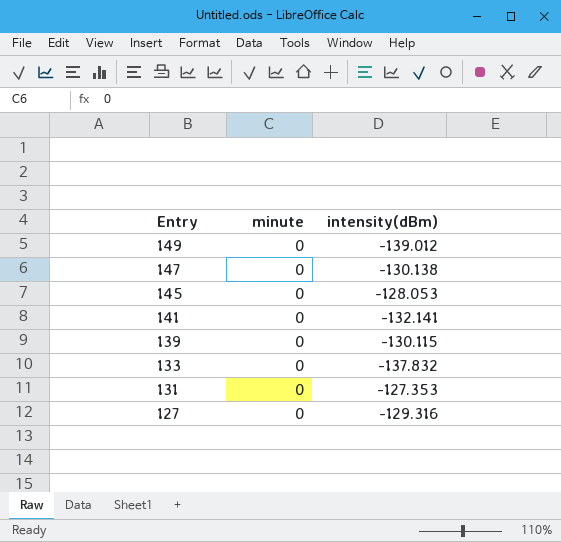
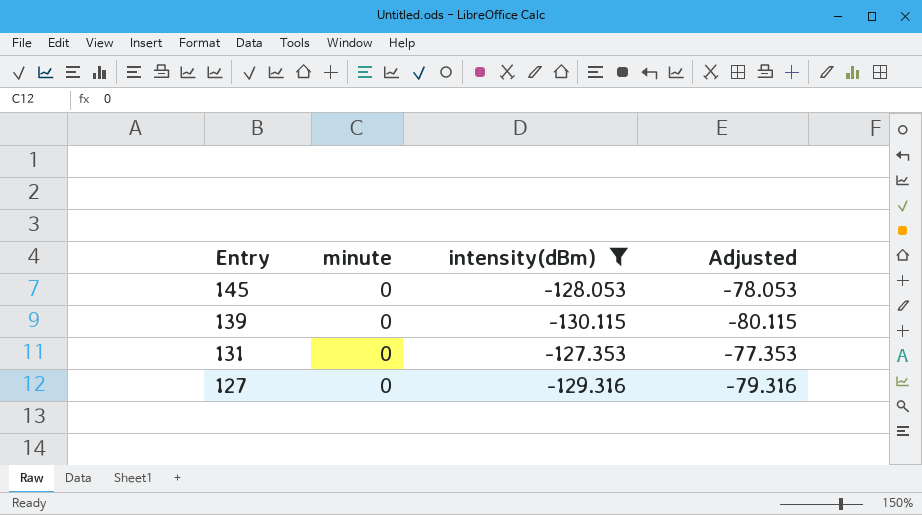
filter: none -> intensity(dBm) >= -130.115
column Adjusted | formula: none -> [intensity(dBm)] + 50

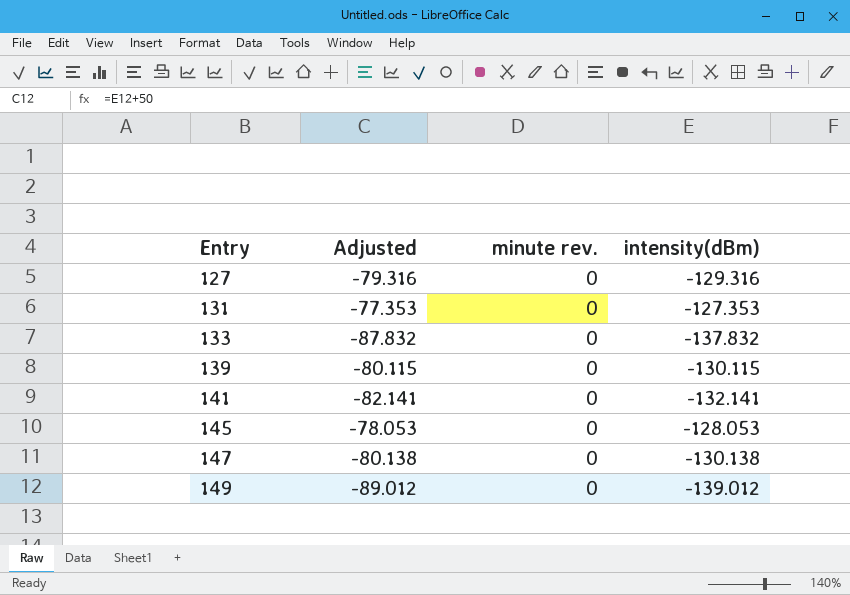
filter: intensity(dBm) >= -130.115 -> none
row order: Entry descending -> Entry ascending
column Adjusted | position: 4 -> 2
column name: minute -> minute rev.

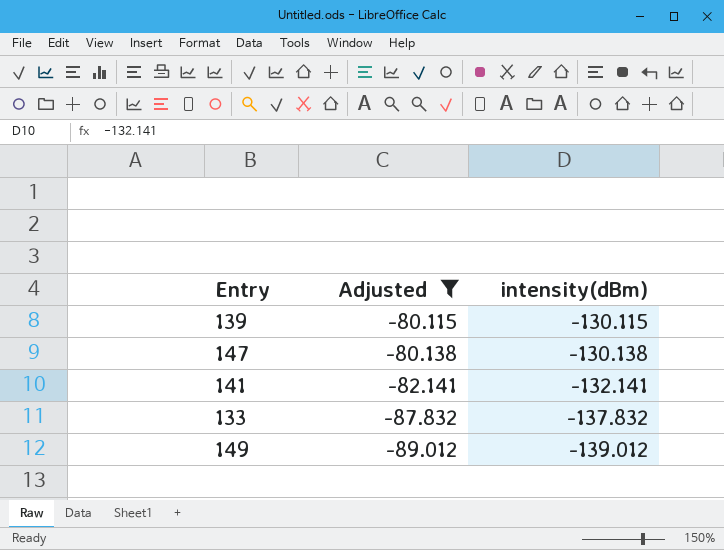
filter: none -> Adjusted <= -80.115
row order: Entry ascending -> Adjusted descending
column minute rev. | position: 3 -> none

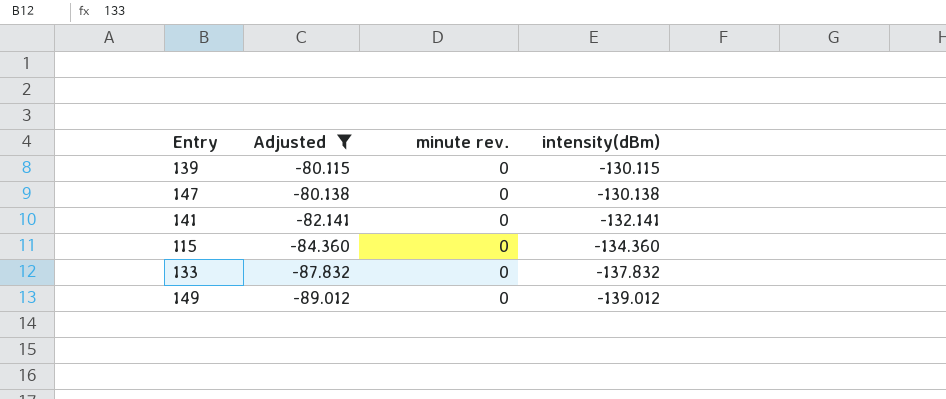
column minute rev. | position: none -> 3
row 115: none -> -84.360 | 0 | -134.360

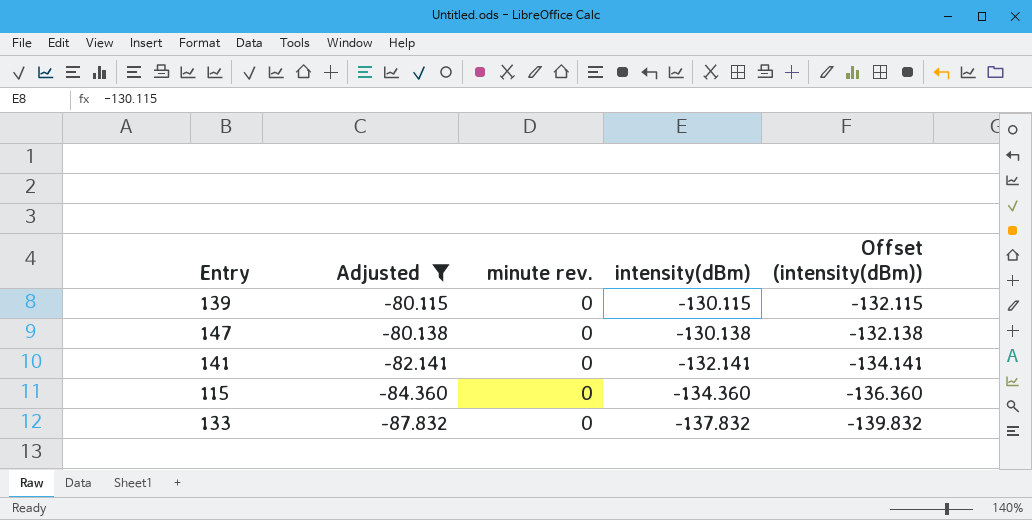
column Offset (intensity(dBm)) | formula: none -> [intensity(dBm)] - 2
row 149: -89.012 | 0 | -139.012 -> none

